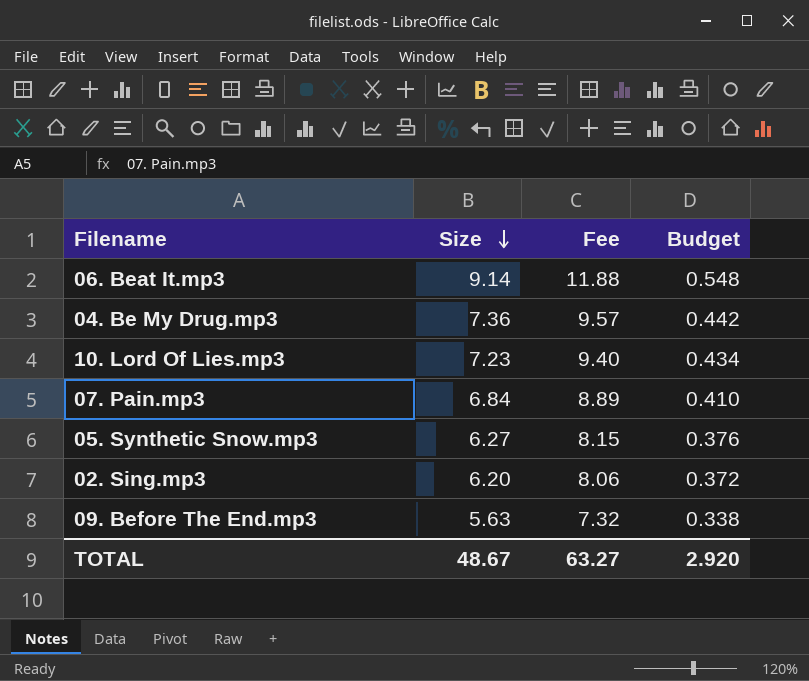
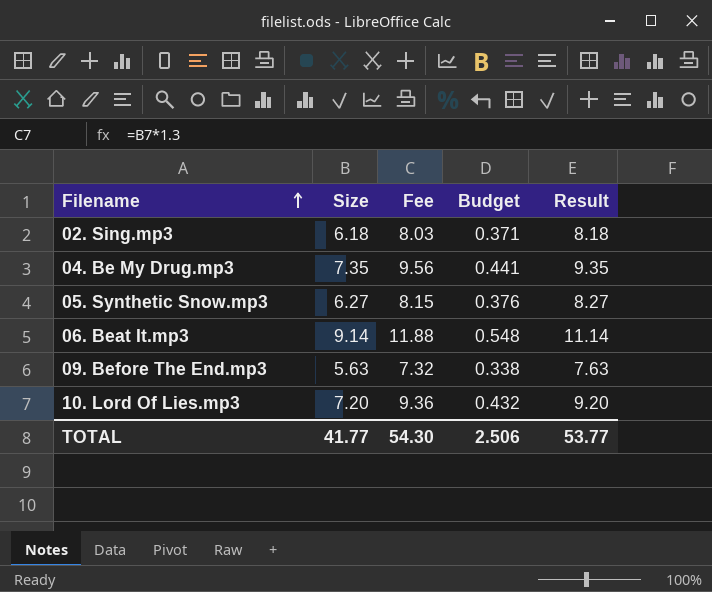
row order: Size descending -> Filename ascending
column Result | formula: none -> [Size] + 2
row 07. Pain.mp3: 6.84 | 8.89 | 0.410 -> none
02. Sing.mp3 | Size: 6.20 -> 6.18
02. Sing.mp3 | Fee: 8.06 -> 8.03
02. Sing.mp3 | Budget: 0.372 -> 0.371
04. Be My Drug.mp3 | Size: 7.36 -> 7.35
04. Be My Drug.mp3 | Fee: 9.57 -> 9.56
04. Be My Drug.mp3 | Budget: 0.442 -> 0.441
10. Lord Of Lies.mp3 | Size: 7.23 -> 7.20
10. Lord Of Lies.mp3 | Fee: 9.40 -> 9.36
10. Lord Of Lies.mp3 | Budget: 0.434 -> 0.432
TOTAL | Size: 48.67 -> 41.77
TOTAL | Fee: 63.27 -> 54.30
TOTAL | Budget: 2.920 -> 2.506

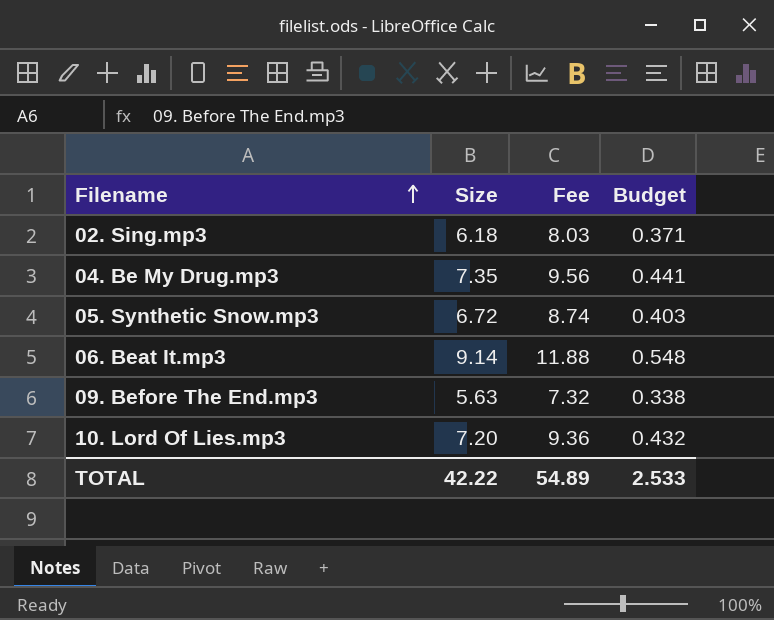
column Result | formula: [Size] + 2 -> none
05. Synthetic Snow.mp3 | Size: 6.27 -> 6.72
05. Synthetic Snow.mp3 | Fee: 8.15 -> 8.74
05. Synthetic Snow.mp3 | Budget: 0.376 -> 0.403
TOTAL | Size: 41.77 -> 42.22
TOTAL | Fee: 54.30 -> 54.89
TOTAL | Budget: 2.506 -> 2.533

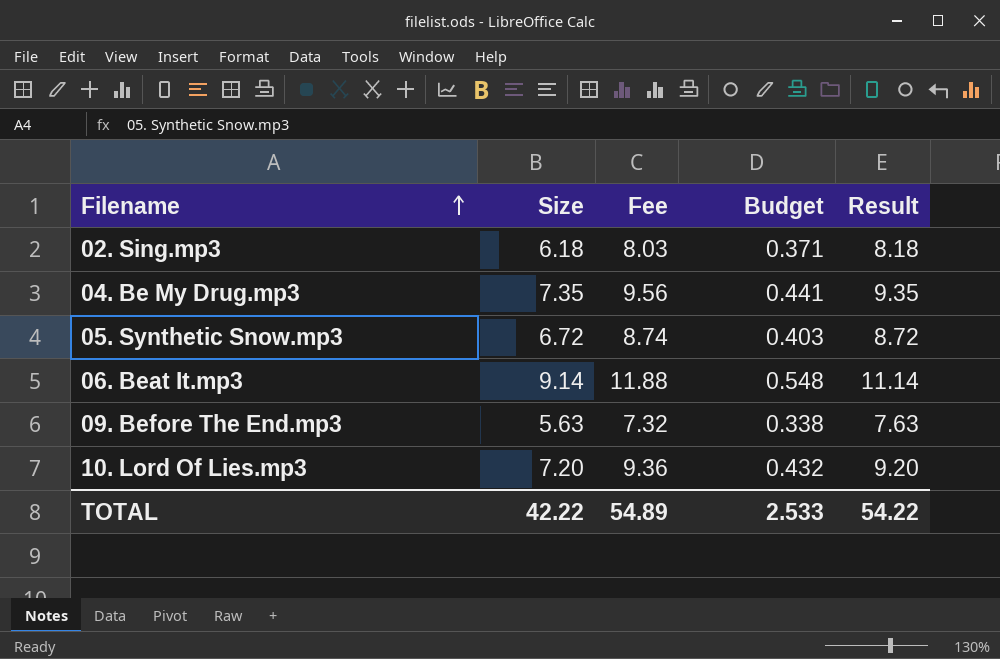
column Result | formula: none -> [Size] + 2

